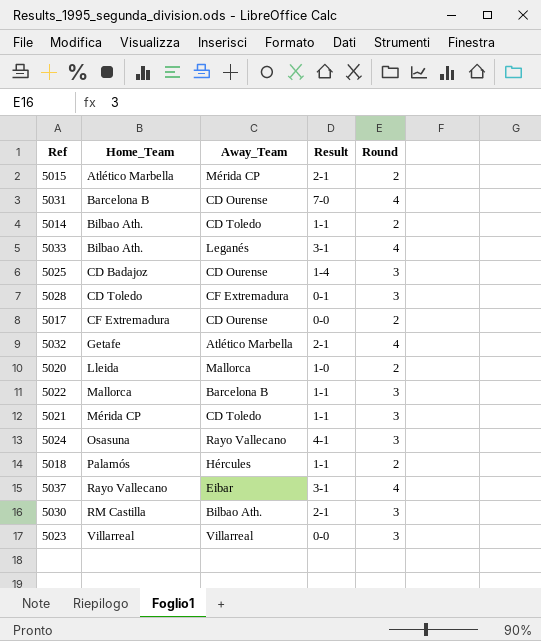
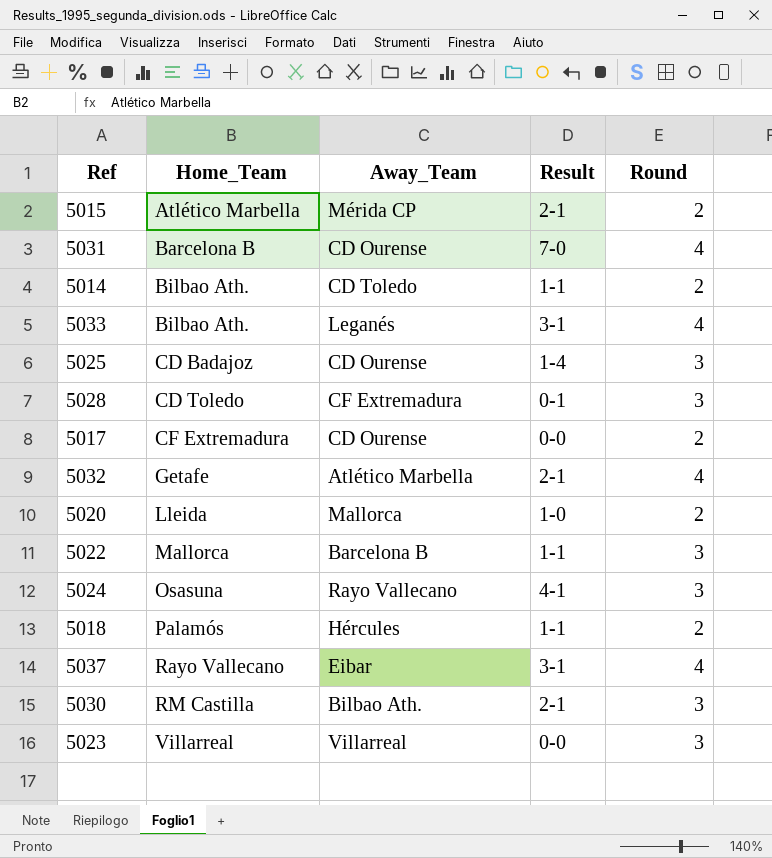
row 5021: Mérida CP | CD Toledo | 1-1 | 3 -> none

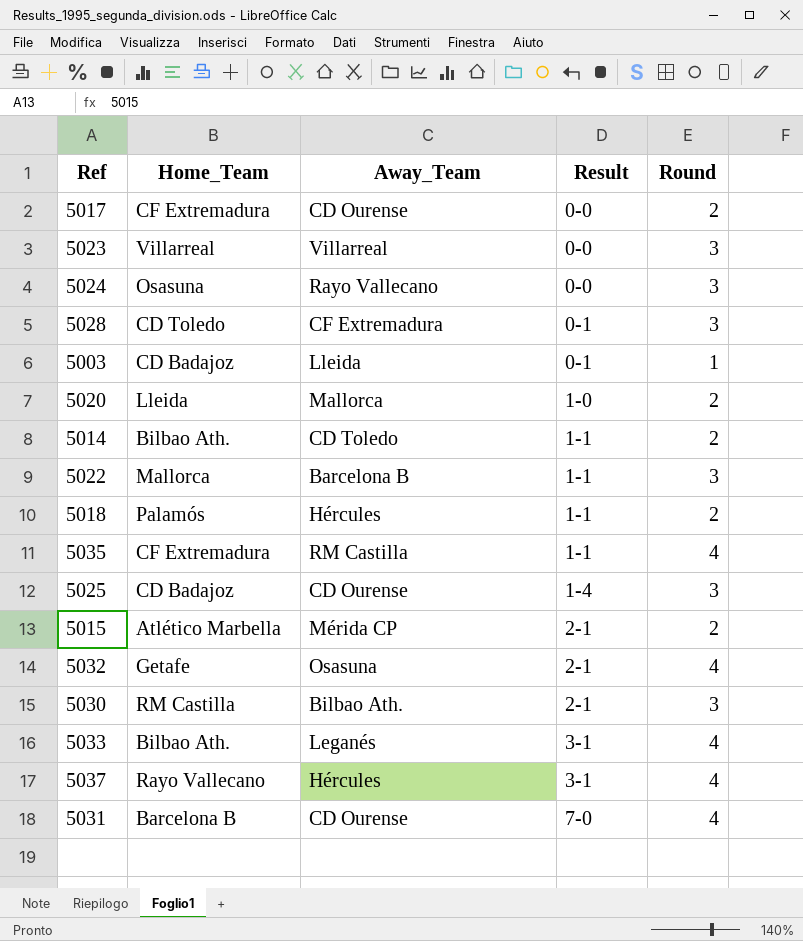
row order: Home_Team ascending -> Result ascending
5024 | Result: 4-1 -> 0-0
row 5003: none -> CD Badajoz | Lleida | 0-1 | 1
row 5035: none -> CF Extremadura | RM Castilla | 1-1 | 4
5032 | Away_Team: Atlético Marbella -> Osasuna
5037 | Away_Team: Eibar -> Hércules

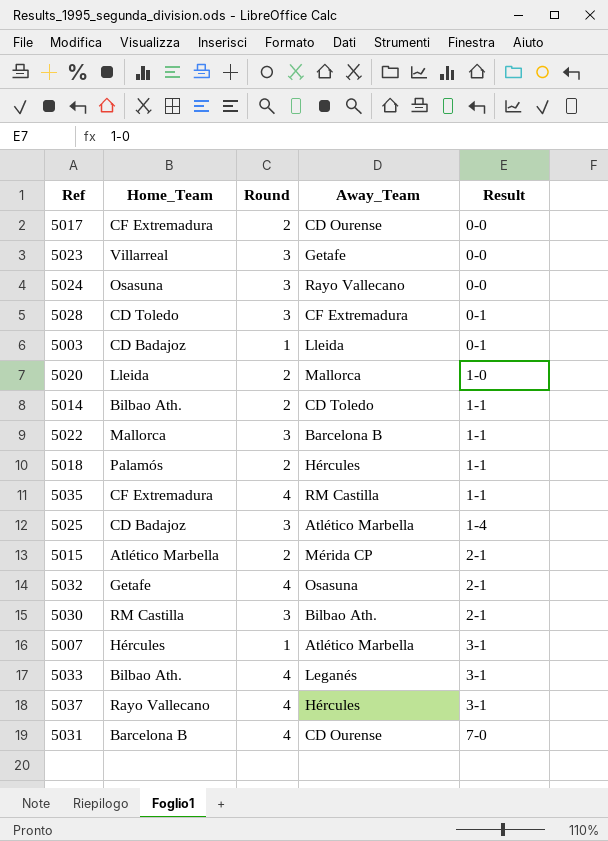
column Round | position: 5 -> 3
5023 | Away_Team: Villarreal -> Getafe
5025 | Away_Team: CD Ourense -> Atlético Marbella
row 5007: none -> Hércules | 1 | Atlético Marbella | 3-1

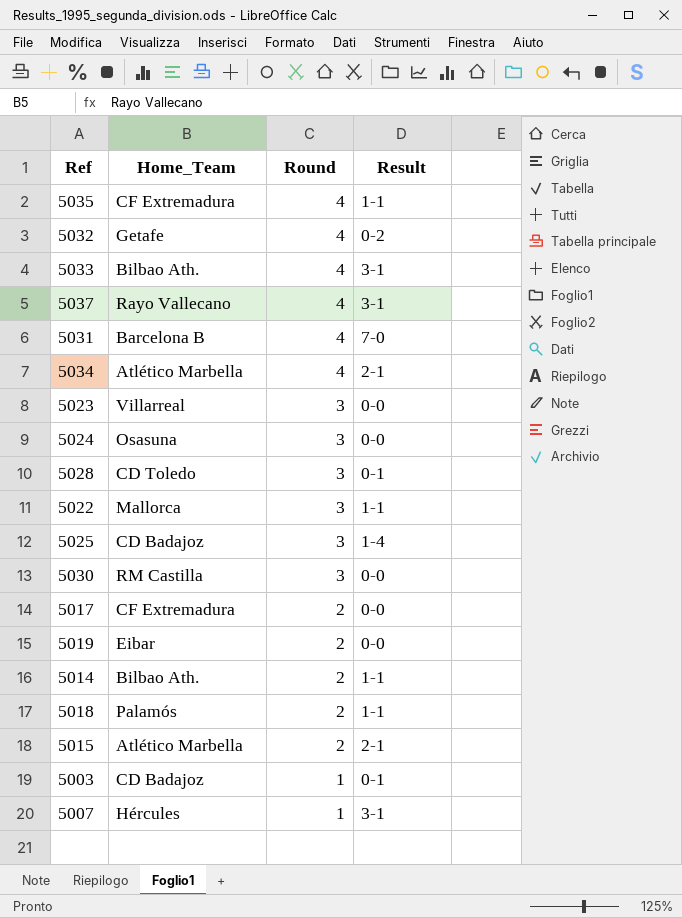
row order: Result ascending -> Round descending
column Away_Team | position: 4 -> none
row 5020: Lleida | 2 | Mallorca | 1-0 -> none
5032 | Result: 2-1 -> 0-2
row 5034: none -> Atlético Marbella | 4 | 2-1
5030 | Result: 2-1 -> 0-0
row 5019: none -> Eibar | 2 | 0-0

